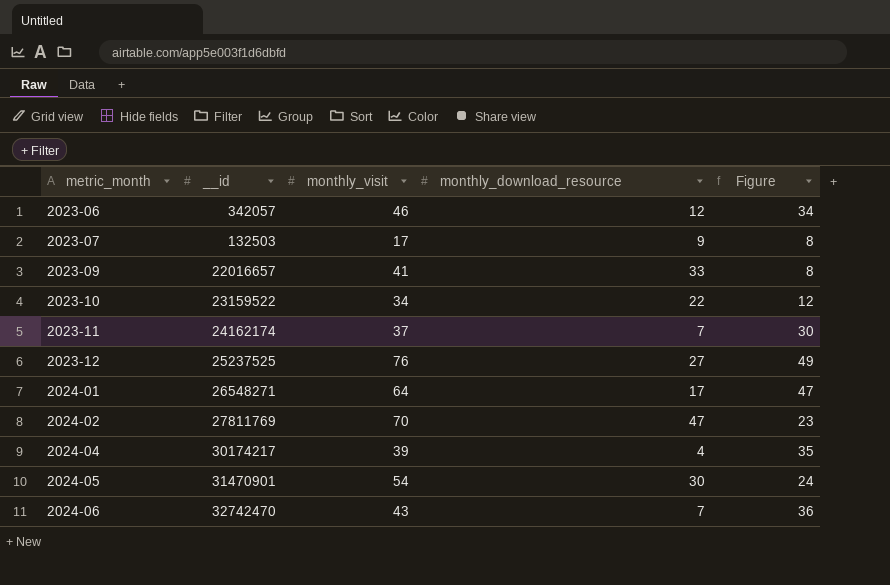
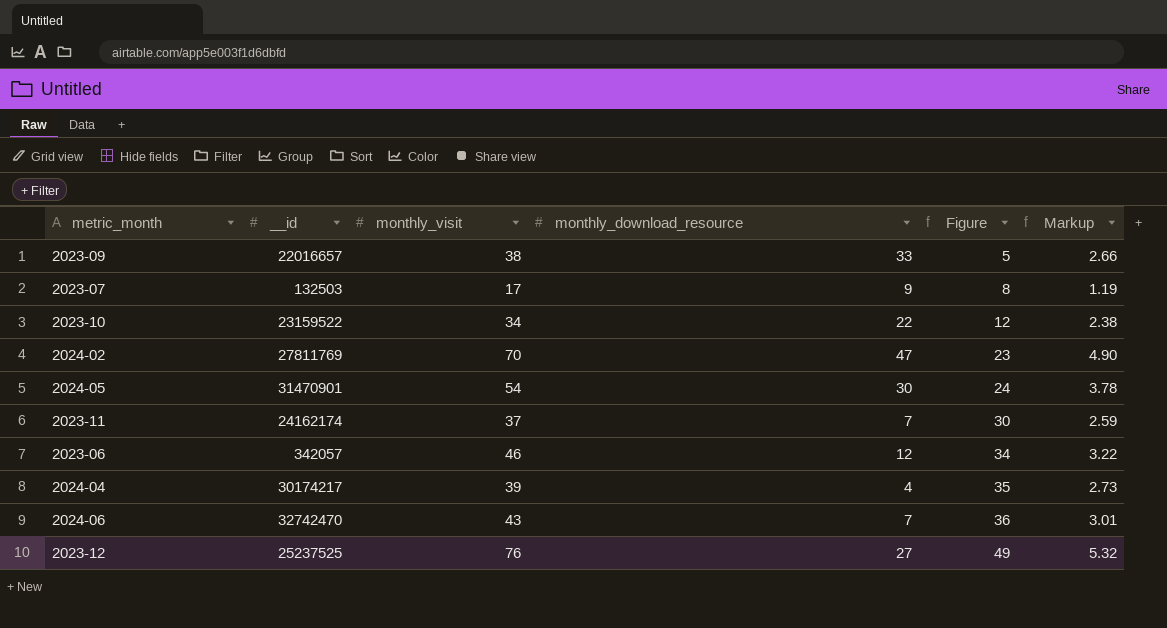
row order: metric_month ascending -> Figure ascending
column Markup | formula: none -> [monthly_visit] * 0.07
row 2024-01: 26548271 | 64 | 17 | 47 -> none
2023-09 | monthly_visit: 41 -> 38
2023-09 | Figure: 8 -> 5

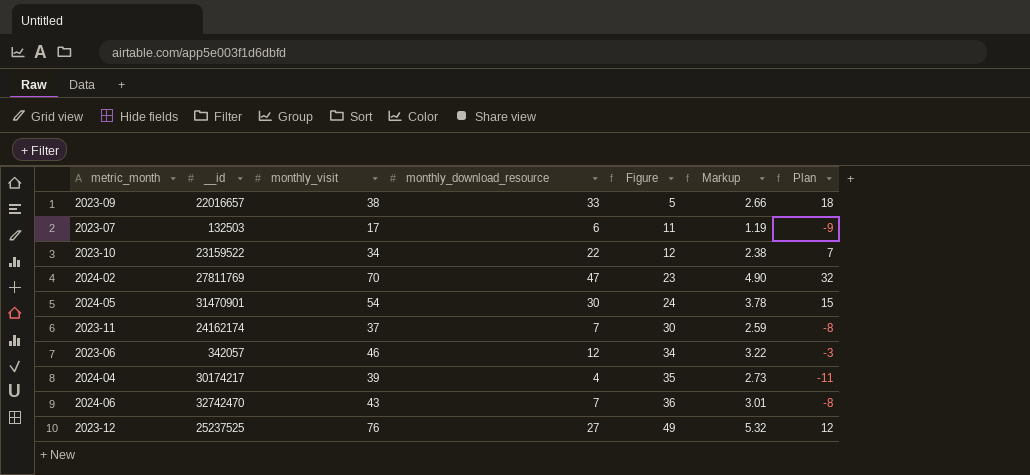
column Plan | formula: none -> [monthly_download_resource] - 15
2023-07 | monthly_download_resource: 9 -> 6
2023-07 | Figure: 8 -> 11

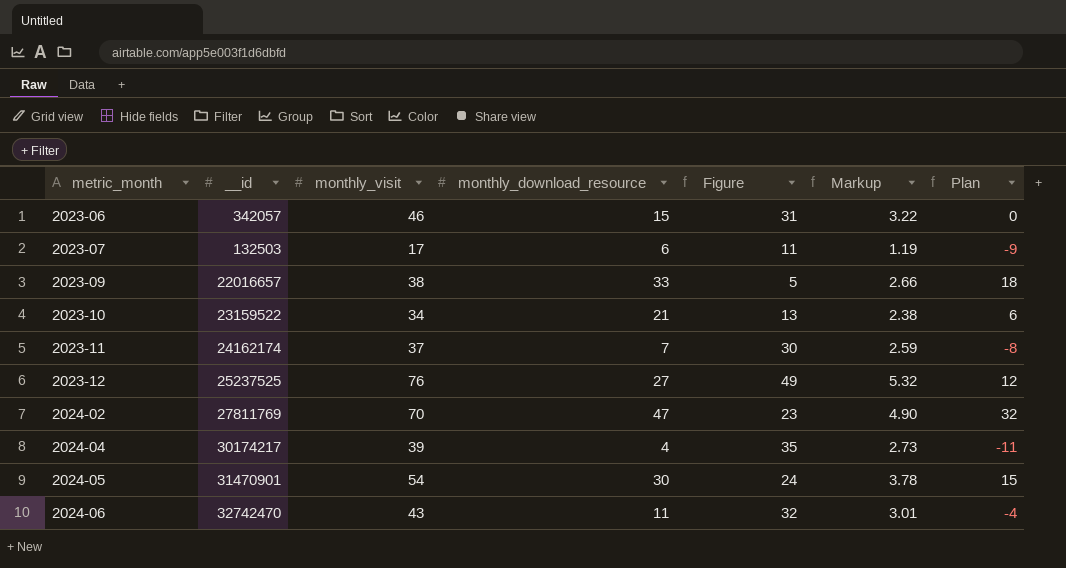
row order: Figure ascending -> metric_month ascending
2023-06 | monthly_download_resource: 12 -> 15
2023-06 | Figure: 34 -> 31
2023-06 | Plan: -3 -> 0
2023-10 | monthly_download_resource: 22 -> 21
2023-10 | Figure: 12 -> 13
2023-10 | Plan: 7 -> 6
2024-06 | monthly_download_resource: 7 -> 11
2024-06 | Figure: 36 -> 32
2024-06 | Plan: -8 -> -4

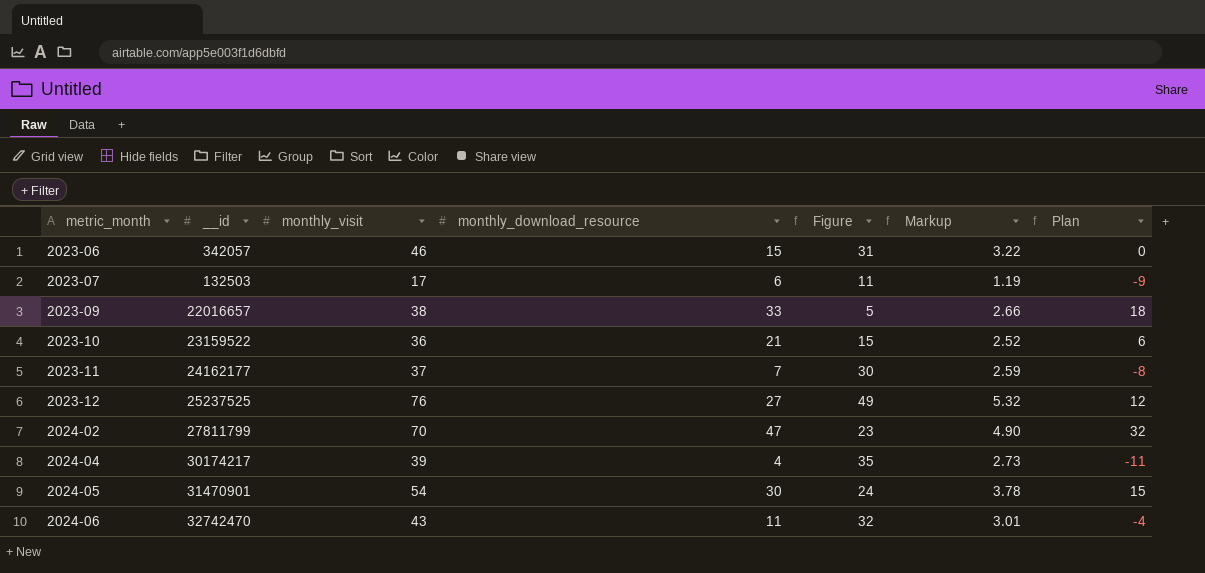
2023-10 | monthly_visit: 34 -> 36
2023-10 | Figure: 13 -> 15
2023-10 | Markup: 2.38 -> 2.52
2023-11 | __id: 24162174 -> 24162177
2024-02 | __id: 27811769 -> 27811799

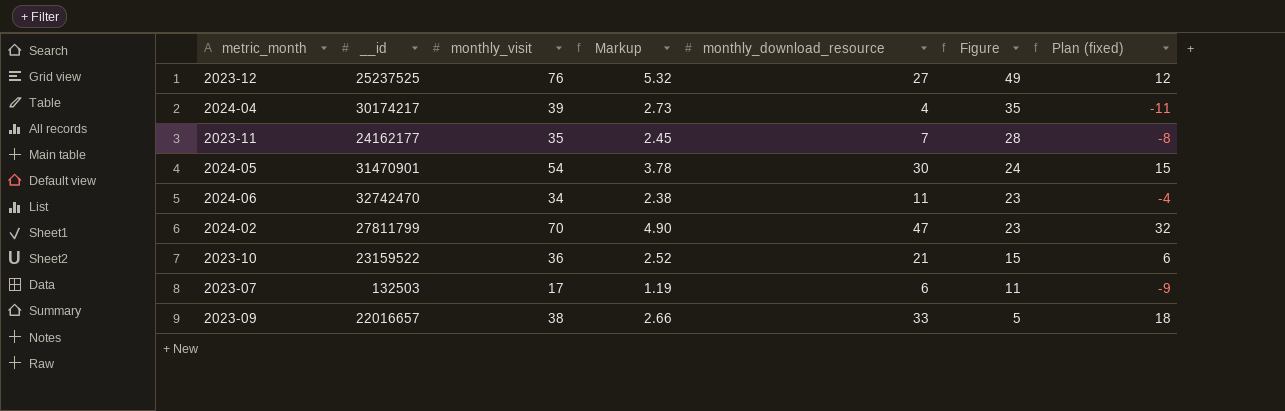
row order: metric_month ascending -> Figure descending
column Markup | position: 6 -> 4
column name: Plan -> Plan (fixed)
row 2023-06: 342057 | 46 | 15 | 31 | 3.22 | 0 -> none
2023-11 | monthly_visit: 37 -> 35
2023-11 | Markup: 2.59 -> 2.45
2023-11 | Figure: 30 -> 28
2024-06 | monthly_visit: 43 -> 34
2024-06 | Markup: 3.01 -> 2.38
2024-06 | Figure: 32 -> 23

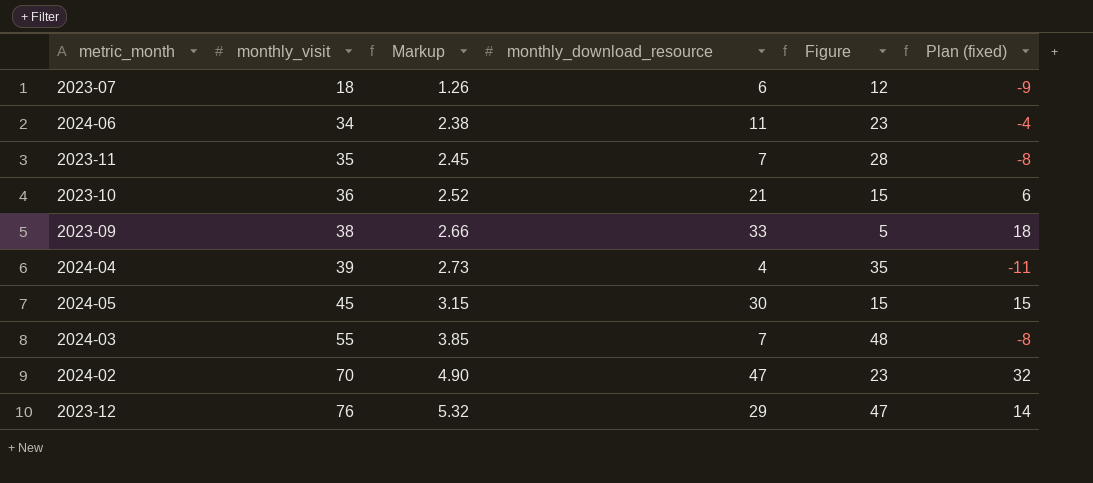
row order: Figure descending -> monthly_visit ascending
column __id | position: 2 -> none
2023-07 | monthly_visit: 17 -> 18
2023-07 | Markup: 1.19 -> 1.26
2023-07 | Figure: 11 -> 12
2024-05 | monthly_visit: 54 -> 45
2024-05 | Markup: 3.78 -> 3.15
2024-05 | Figure: 24 -> 15
row 2024-03: none -> 55 | 3.85 | 7 | 48 | -8
2023-12 | monthly_download_resource: 27 -> 29
2023-12 | Figure: 49 -> 47
2023-12 | Plan (fixed): 12 -> 14

